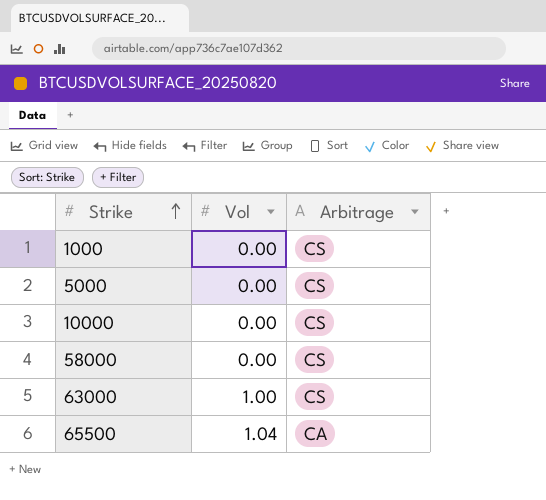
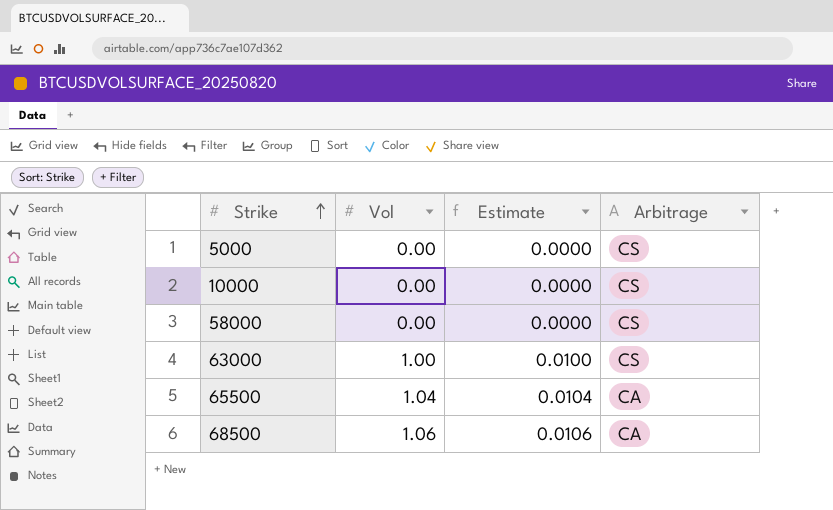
column Estimate | formula: none -> [Vol] * 0.01
row 1000: 0.00 | CS -> none
row 68500: none -> 1.06 | 0.0106 | CA

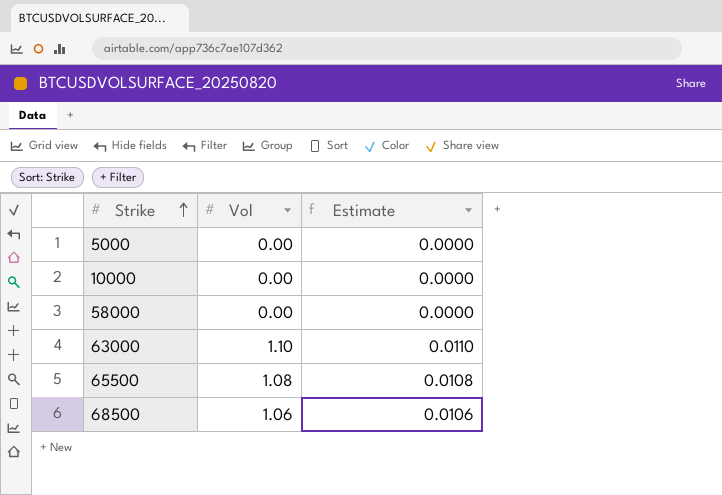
column Arbitrage | position: 4 -> none
63000 | Vol: 1.00 -> 1.10
63000 | Estimate: 0.0100 -> 0.0110
65500 | Vol: 1.04 -> 1.08
65500 | Estimate: 0.0104 -> 0.0108

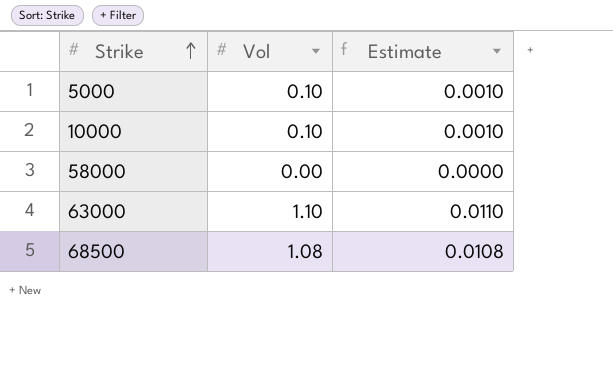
row 65500: 1.08 | 0.0108 -> none
5000 | Vol: 0.00 -> 0.10
5000 | Estimate: 0.0000 -> 0.0010
10000 | Vol: 0.00 -> 0.10
10000 | Estimate: 0.0000 -> 0.0010
68500 | Vol: 1.06 -> 1.08
68500 | Estimate: 0.0106 -> 0.0108

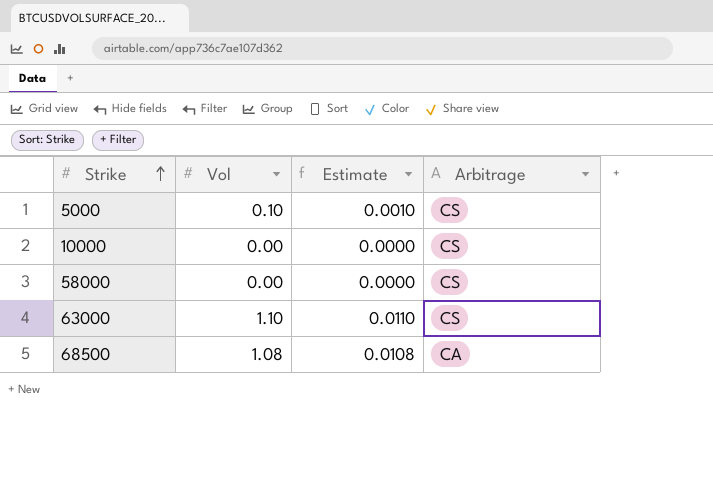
column Arbitrage | position: none -> 4
10000 | Vol: 0.10 -> 0.00
10000 | Estimate: 0.0010 -> 0.0000

